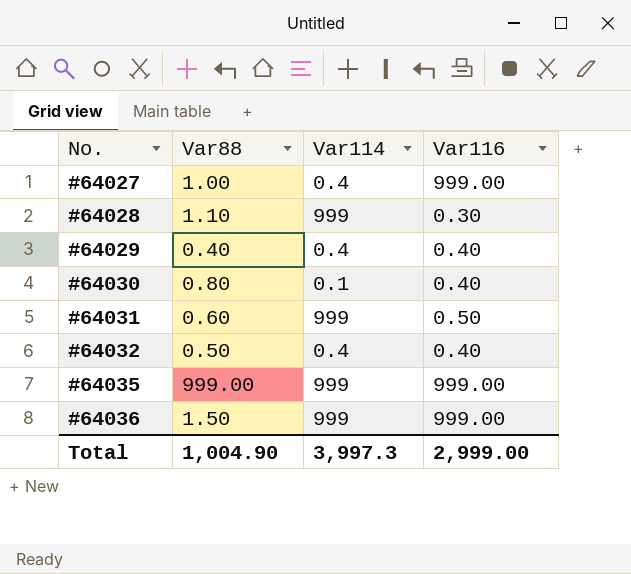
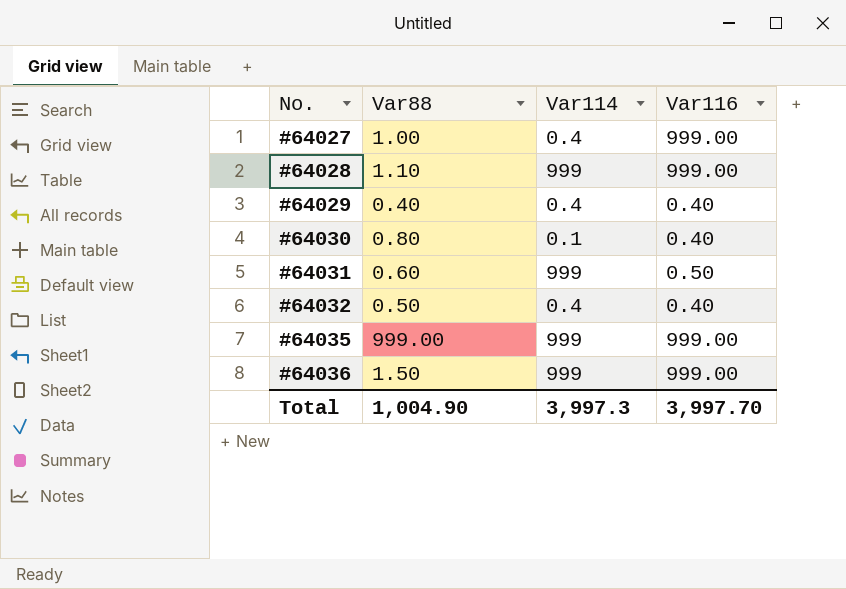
#64028 | Var116: 0.30 -> 999.00
Total | Var116: 2,999.00 -> 3,997.70

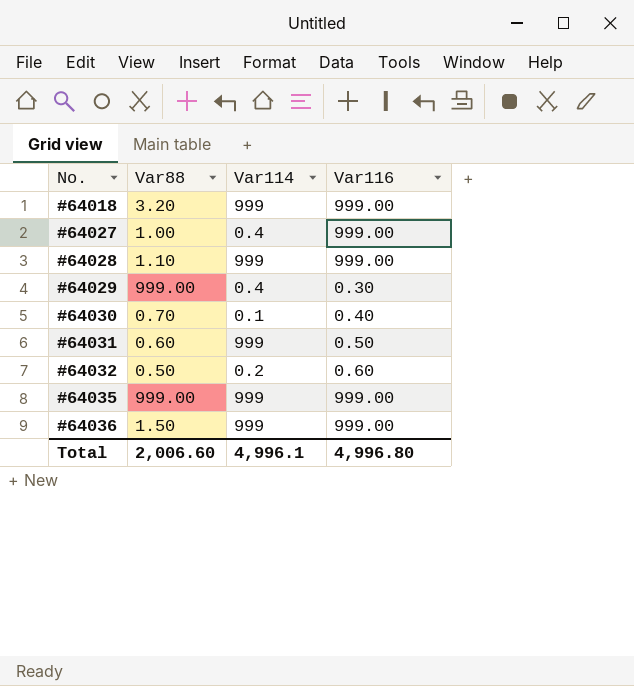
row #64018: none -> 3.20 | 999 | 999.00
#64029 | Var88: 0.40 -> 999.00
#64029 | Var116: 0.40 -> 0.30
#64030 | Var88: 0.80 -> 0.70
#64032 | Var114: 0.4 -> 0.2
#64032 | Var116: 0.40 -> 0.60
Total | Var88: 1,004.90 -> 2,006.60
Total | Var114: 3,997.3 -> 4,996.1
Total | Var116: 3,997.70 -> 4,996.80

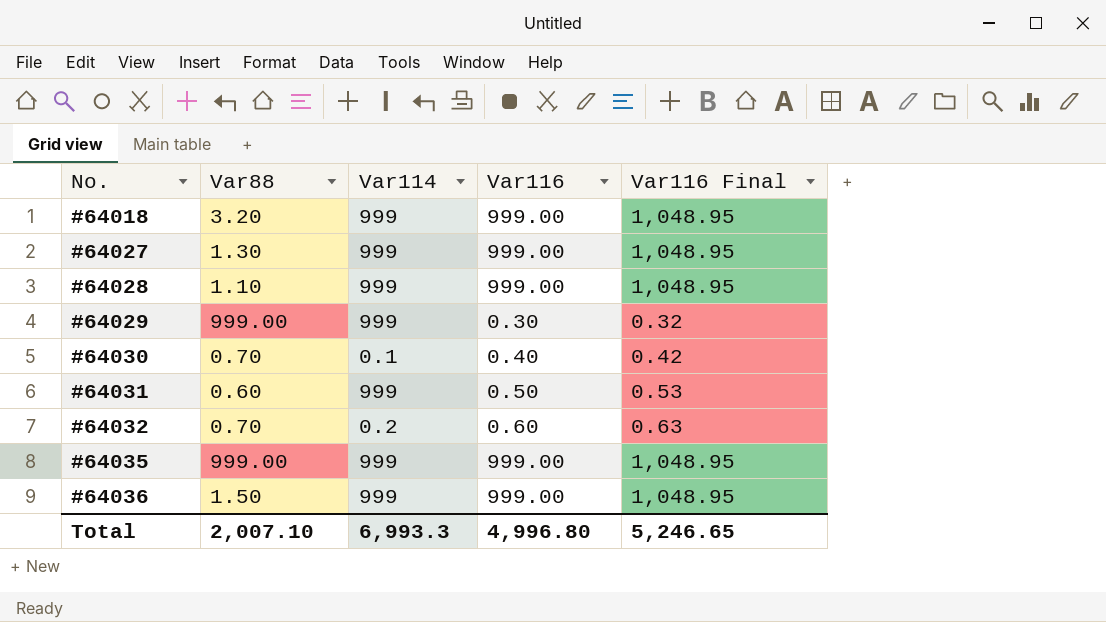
column Var116 Final | formula: none -> [Var116] * 1.05
#64027 | Var88: 1.00 -> 1.30
#64027 | Var114: 0.4 -> 999
#64029 | Var114: 0.4 -> 999
#64032 | Var88: 0.50 -> 0.70
Total | Var88: 2,006.60 -> 2,007.10
Total | Var114: 4,996.1 -> 6,993.3

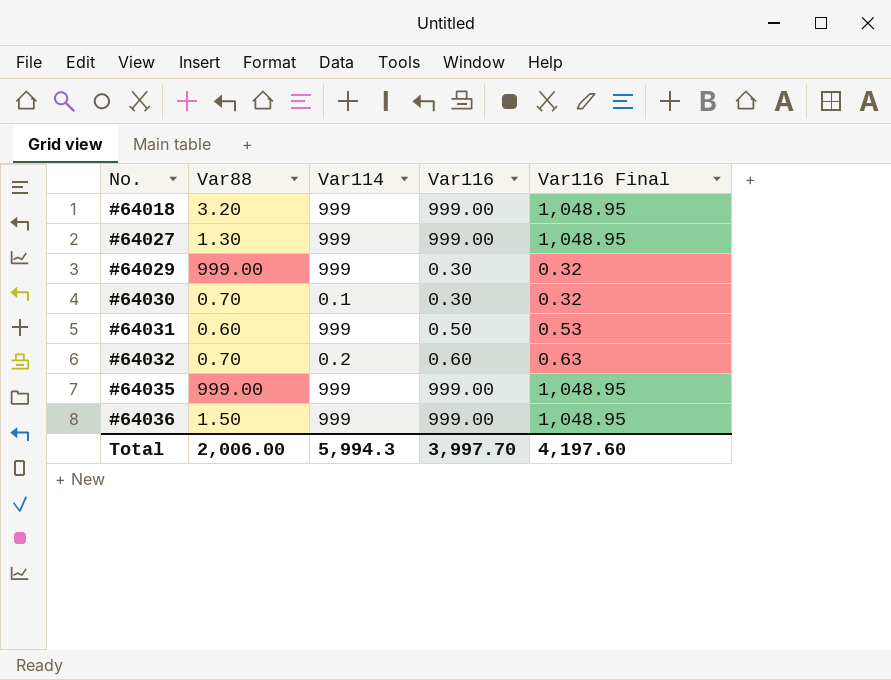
row #64028: 1.10 | 999 | 999.00 | 1,048.95 -> none
#64030 | Var116: 0.40 -> 0.30
#64030 | Var116 Final: 0.42 -> 0.32
Total | Var88: 2,007.10 -> 2,006.00
Total | Var114: 6,993.3 -> 5,994.3
Total | Var116: 4,996.80 -> 3,997.70
Total | Var116 Final: 5,246.65 -> 4,197.60

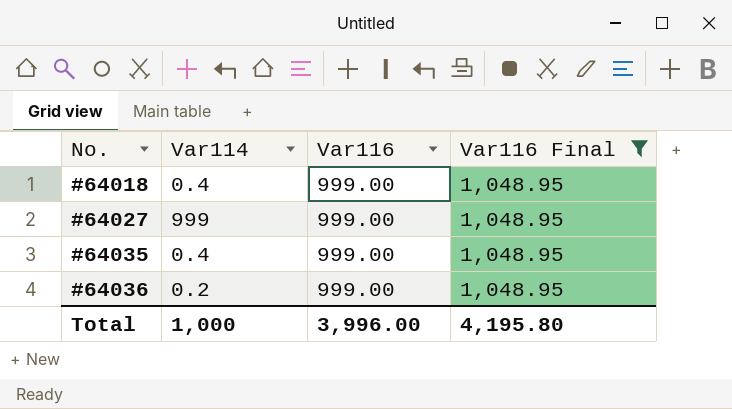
filter: none -> Var116 Final = 1,048.95
column Var88 | position: 2 -> none
#64018 | Var114: 999 -> 0.4
#64035 | Var114: 999 -> 0.4
#64036 | Var114: 999 -> 0.2
Total | Var114: 5,994.3 -> 1,000
Total | Var116: 3,997.70 -> 3,996.00
Total | Var116 Final: 4,197.60 -> 4,195.80

